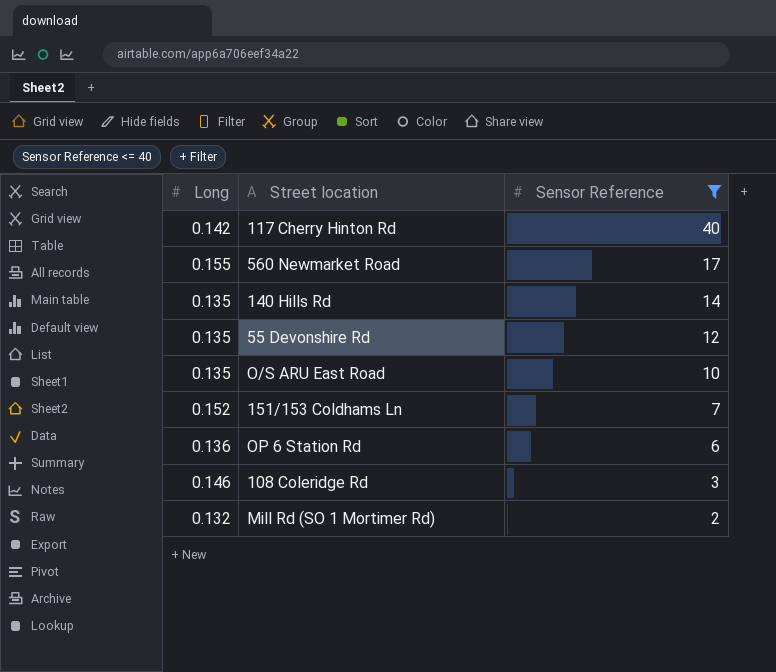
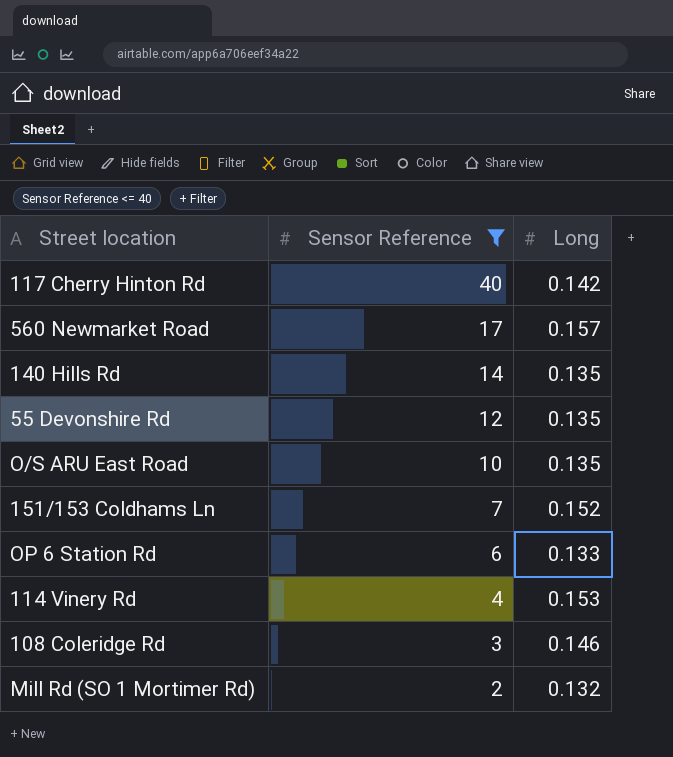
column Long | position: 1 -> 3
560 Newmarket Road | Long: 0.155 -> 0.157
OP 6 Station Rd | Long: 0.136 -> 0.133
row 114 Vinery Rd: none -> 4 | 0.153

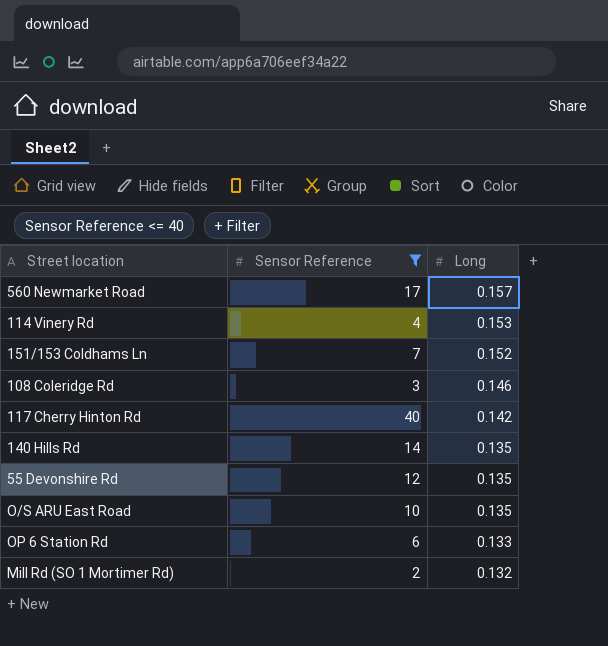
row order: Sensor Reference descending -> Long descending

